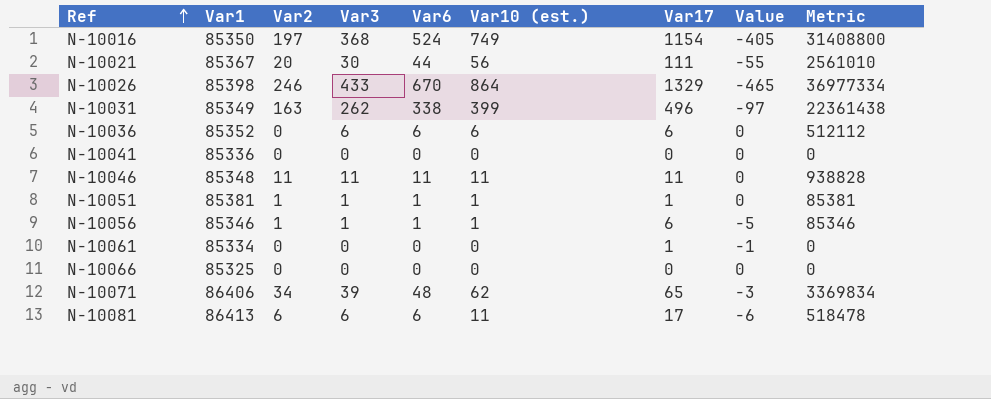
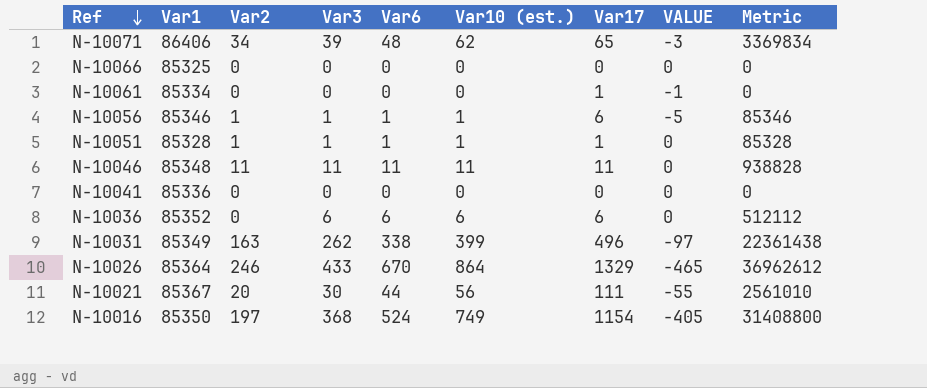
row order: Ref ascending -> Ref descending
column name: Value -> VALUE
row N-10081: 86413 | 6 | 6 | 6 | 11 | 17 | -6 | 518478 -> none
N-10051 | Var1: 85381 -> 85328
N-10051 | Metric: 85381 -> 85328
N-10026 | Var1: 85398 -> 85364
N-10026 | Metric: 36977334 -> 36962612

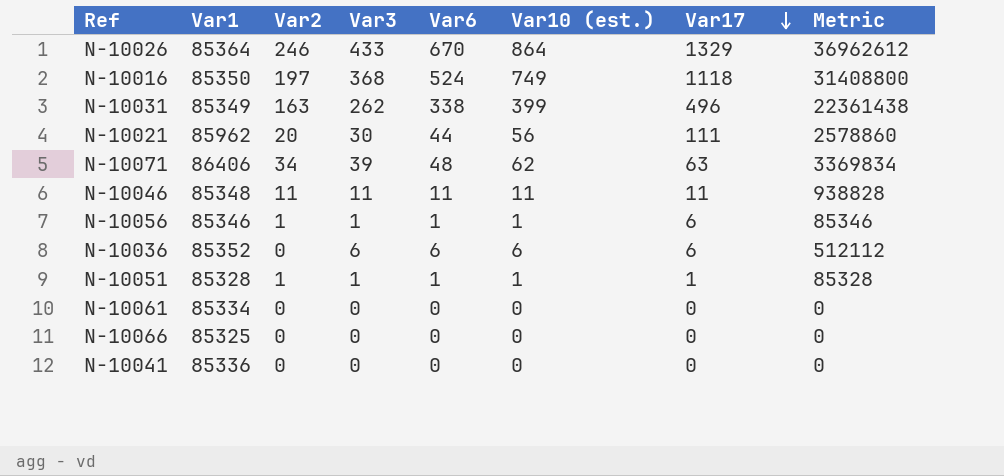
row order: Ref descending -> Var17 descending
column VALUE | formula: [Var10 (est.)] - [Var17] -> none
N-10016 | Var17: 1154 -> 1118
N-10021 | Var1: 85367 -> 85962
N-10021 | Metric: 2561010 -> 2578860
N-10071 | Var17: 65 -> 63
N-10061 | Var17: 1 -> 0

